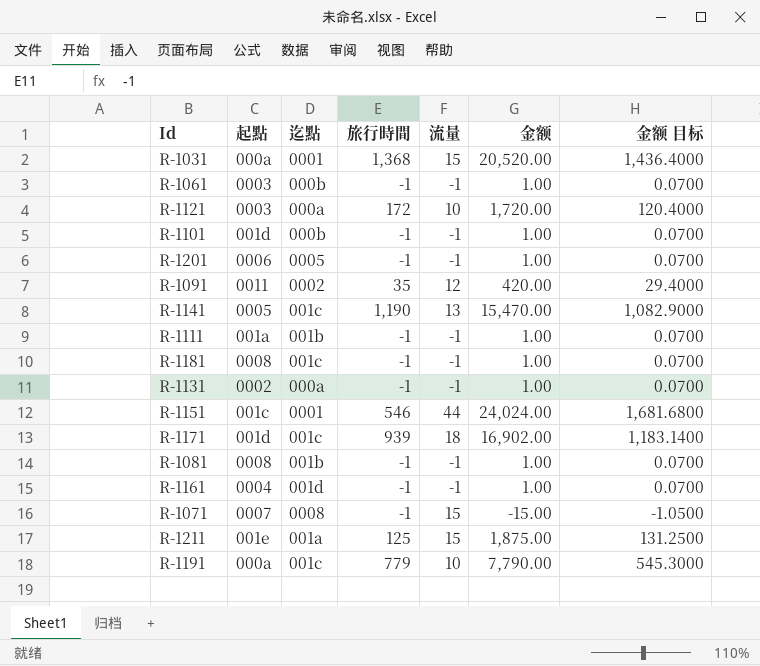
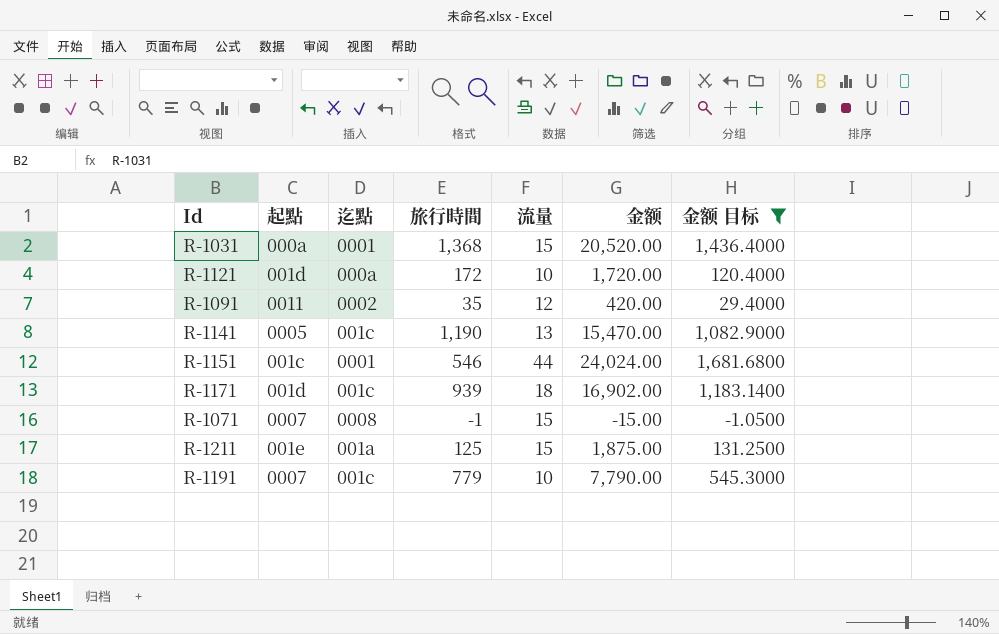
filter: none -> 金额 目标 != 0.0700
R-1121 | 起點: 0003 -> 001d
R-1191 | 起點: 000a -> 0007

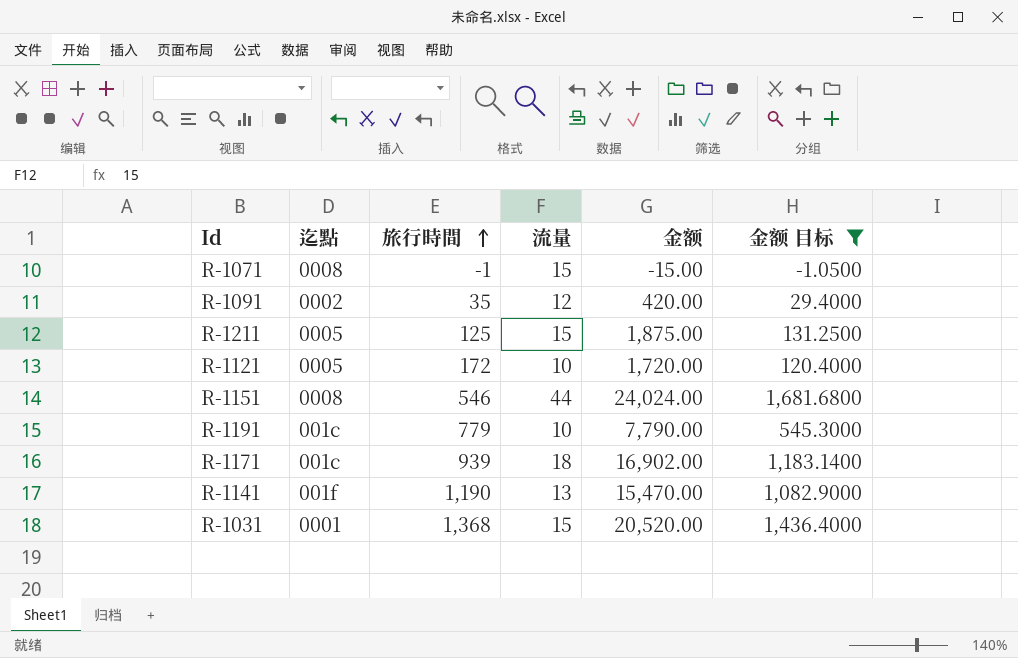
row order: none -> 旅行時間 ascending
column 起點 | position: 2 -> none
R-1211 | 迄點: 001a -> 0005
R-1121 | 迄點: 000a -> 0005
R-1151 | 迄點: 0001 -> 0008
R-1141 | 迄點: 001c -> 001f

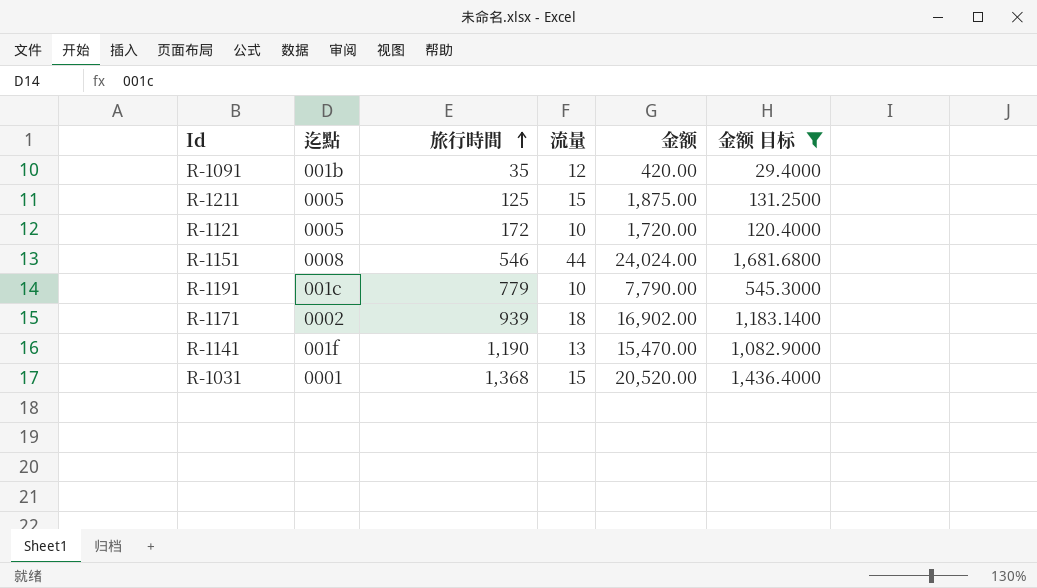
row R-1071: 0008 | -1 | 15 | -15.00 | -1.0500 -> none
R-1091 | 迄點: 0002 -> 001b
R-1171 | 迄點: 001c -> 0002

